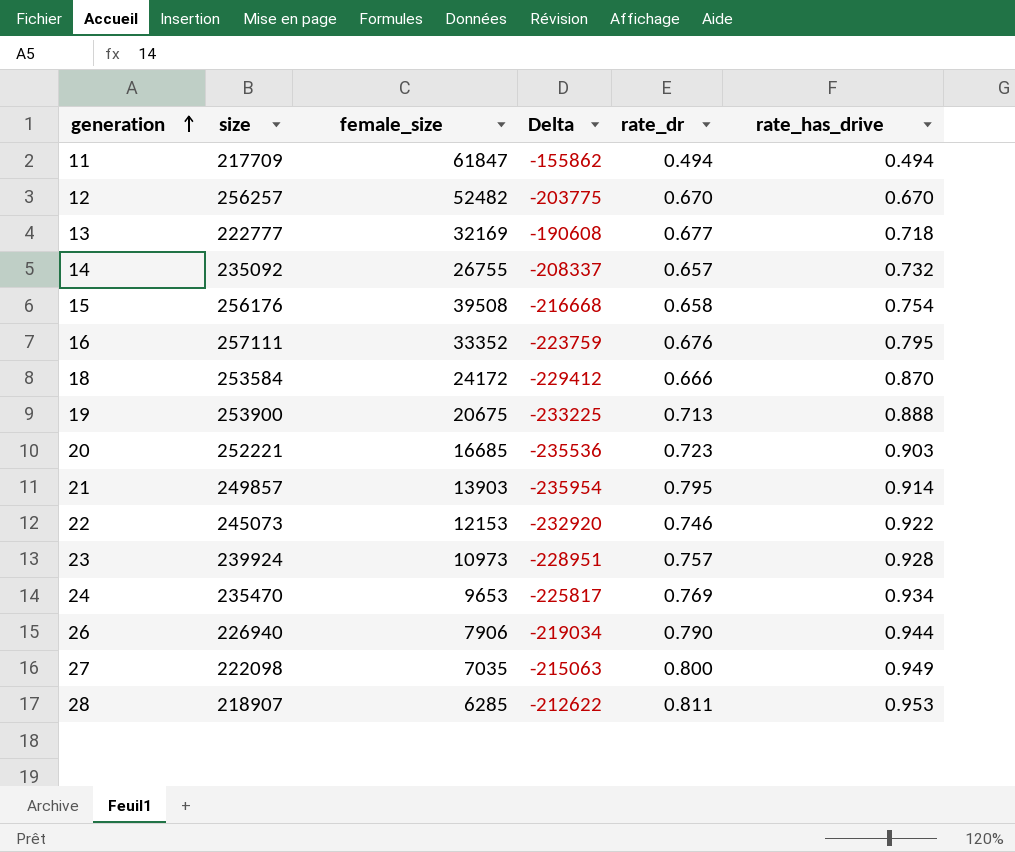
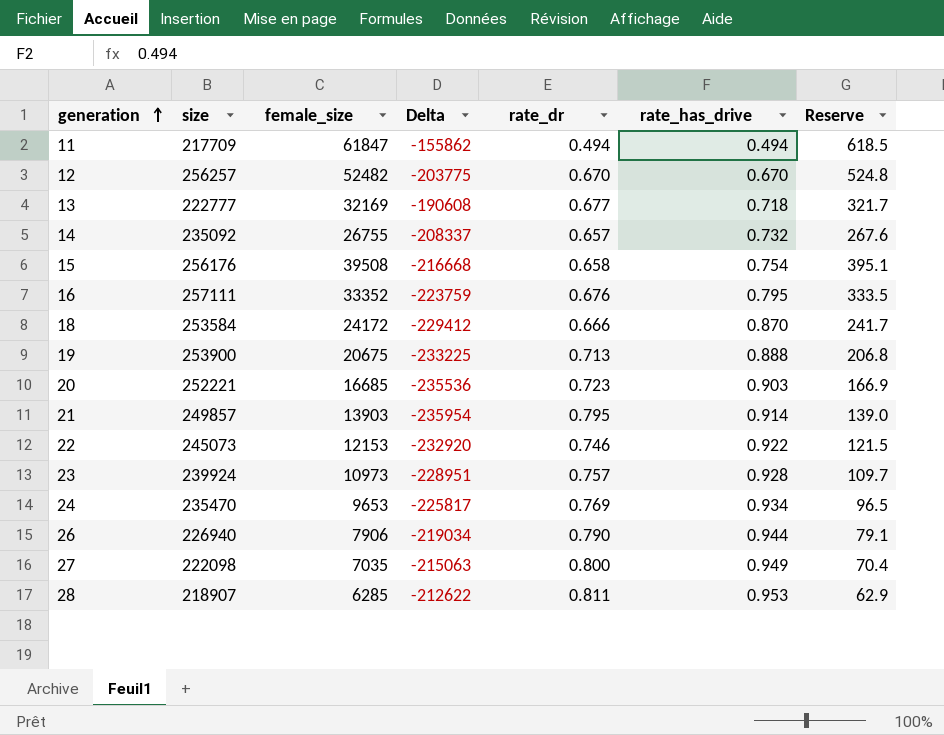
column Reserve | formula: none -> [female_size] * 0.01

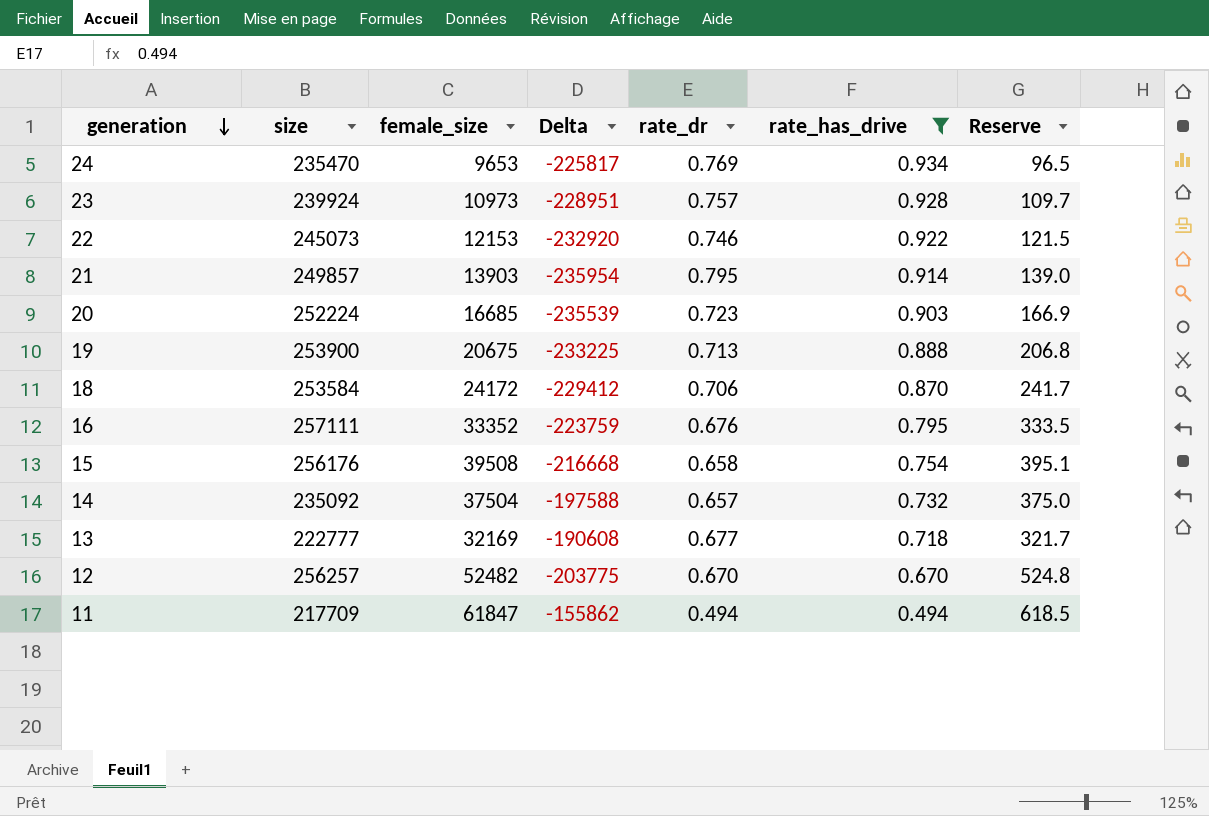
filter: none -> rate_has_drive <= 0.934
row order: generation ascending -> generation descending
20 | size: 252221 -> 252224
20 | Delta: -235536 -> -235539
18 | rate_dr: 0.666 -> 0.706
14 | female_size: 26755 -> 37504
14 | Delta: -208337 -> -197588
14 | Reserve: 267.6 -> 375.0

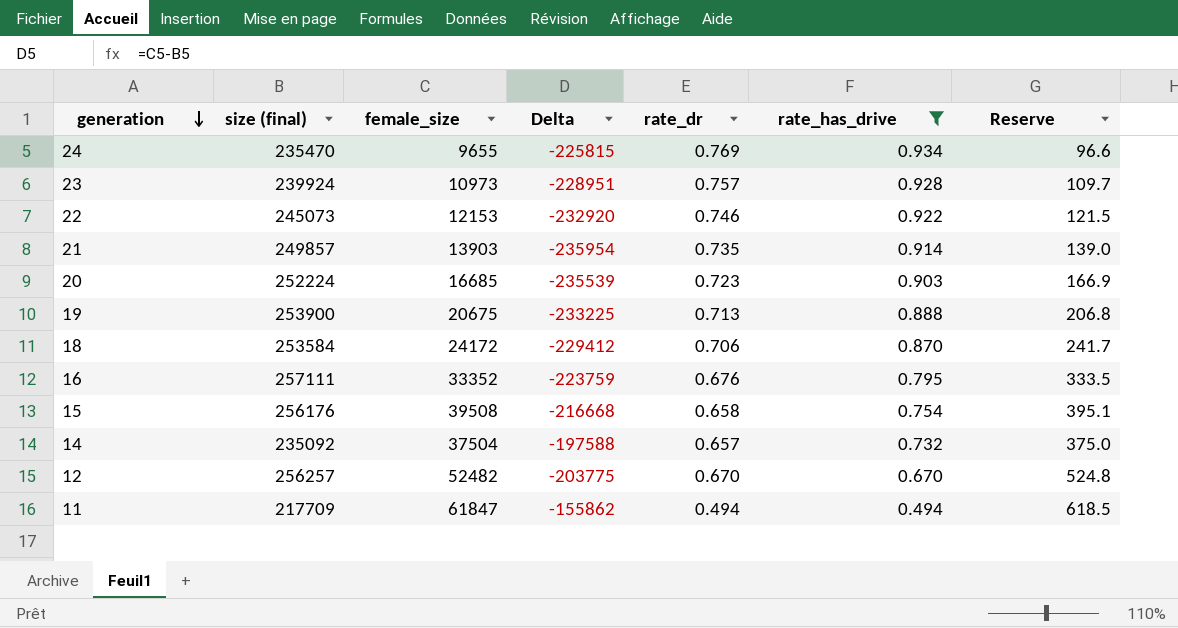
column name: size -> size (final)
row 13: 222777 | 32169 | -190608 | 0.677 | 0.718 | 321.7 -> none
24 | female_size: 9653 -> 9655
24 | Delta: -225817 -> -225815
24 | Reserve: 96.5 -> 96.6
21 | rate_dr: 0.795 -> 0.735

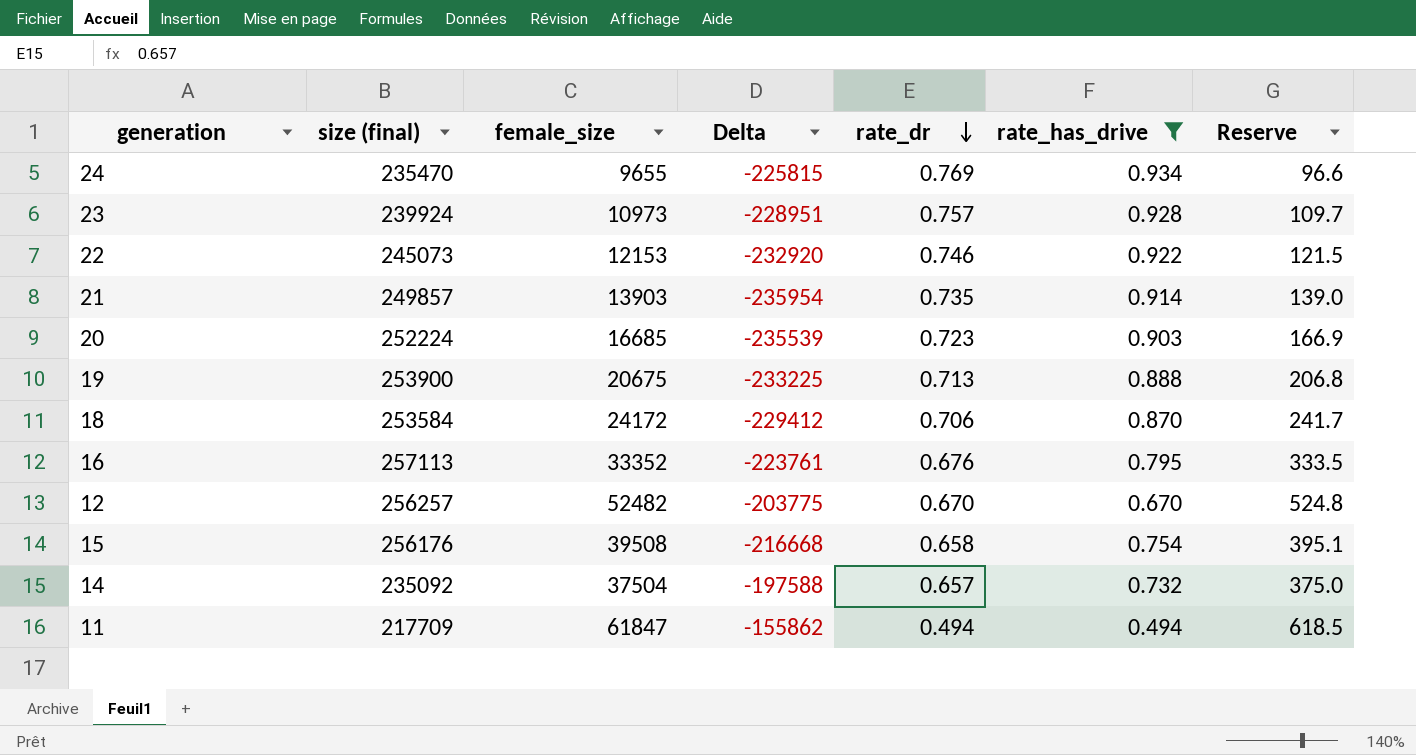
row order: generation descending -> rate_dr descending
16 | size (final): 257111 -> 257113
16 | Delta: -223759 -> -223761

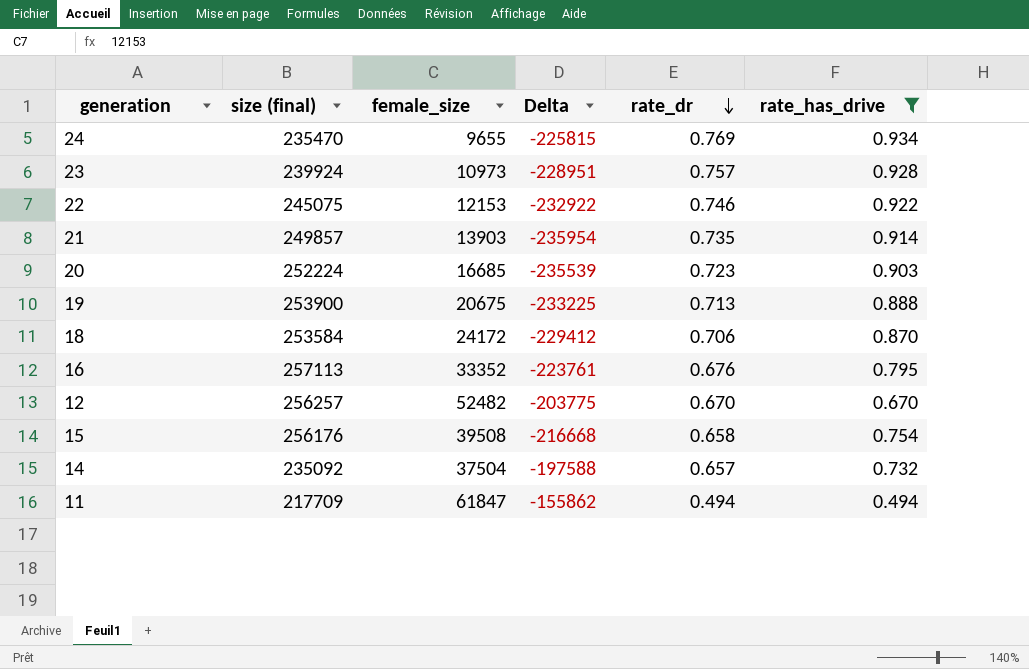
column Reserve | formula: [female_size] * 0.01 -> none
22 | size (final): 245073 -> 245075
22 | Delta: -232920 -> -232922

